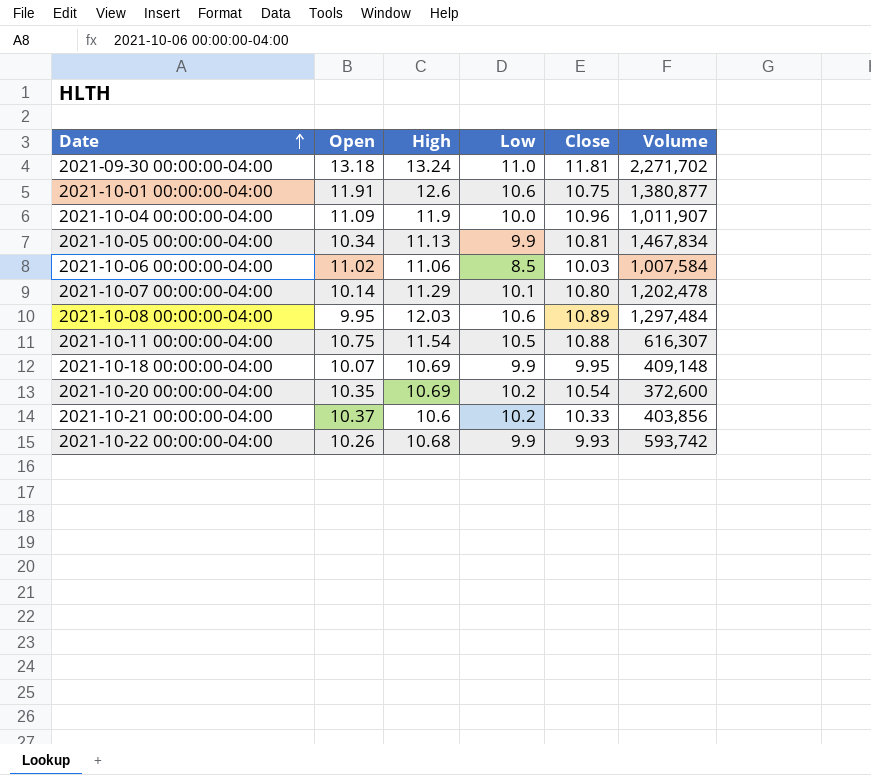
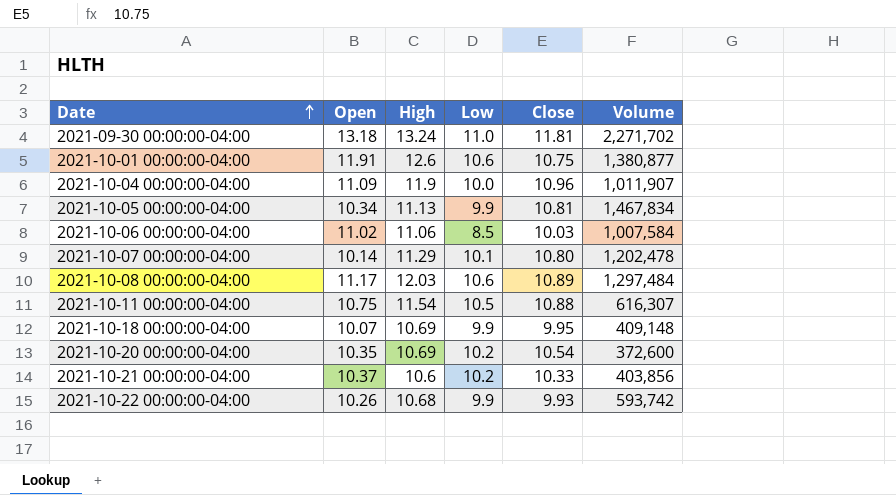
2021-10-08 00:00:00-04:00 | Open: 9.95 -> 11.17

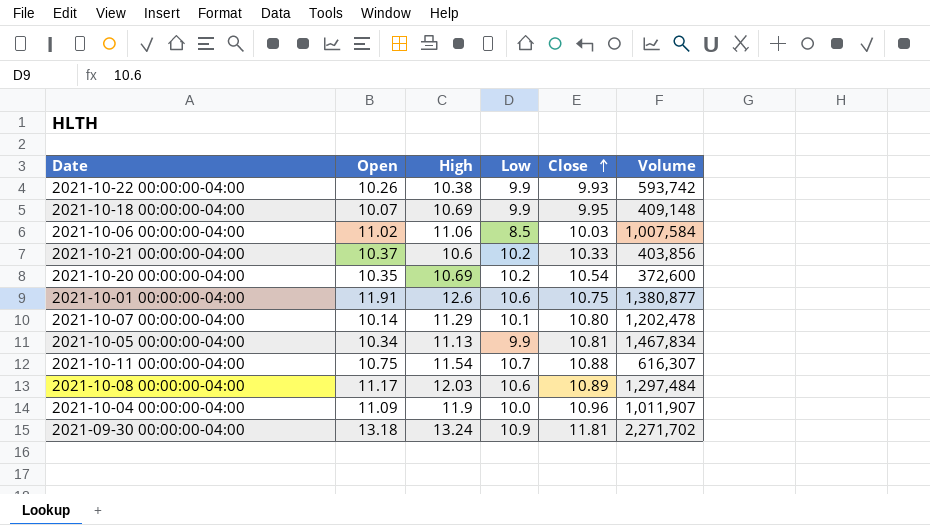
row order: Date ascending -> Close ascending
2021-10-22 00:00:00-04:00 | High: 10.68 -> 10.38
2021-10-11 00:00:00-04:00 | Low: 10.5 -> 10.7
2021-09-30 00:00:00-04:00 | Low: 11.0 -> 10.9

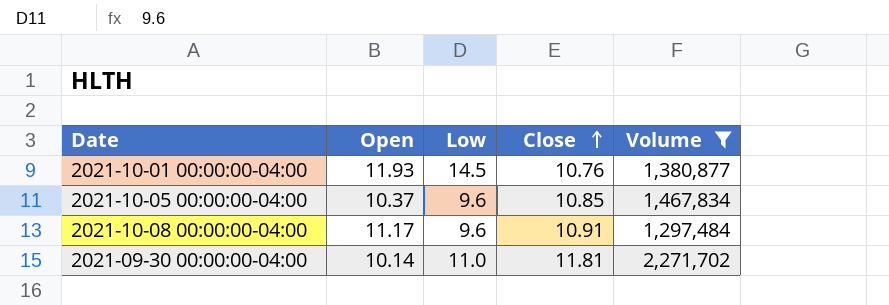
filter: none -> Volume >= 1,297,484
column High | position: 3 -> none
2021-10-01 00:00:00-04:00 | Open: 11.91 -> 11.93
2021-10-01 00:00:00-04:00 | Low: 10.6 -> 14.5
2021-10-01 00:00:00-04:00 | Close: 10.75 -> 10.76
2021-10-05 00:00:00-04:00 | Open: 10.34 -> 10.37
2021-10-05 00:00:00-04:00 | Low: 9.9 -> 9.6
2021-10-05 00:00:00-04:00 | Close: 10.81 -> 10.85
2021-10-08 00:00:00-04:00 | Low: 10.6 -> 9.6
2021-10-08 00:00:00-04:00 | Close: 10.89 -> 10.91
2021-09-30 00:00:00-04:00 | Open: 13.18 -> 10.14
2021-09-30 00:00:00-04:00 | Low: 10.9 -> 11.0

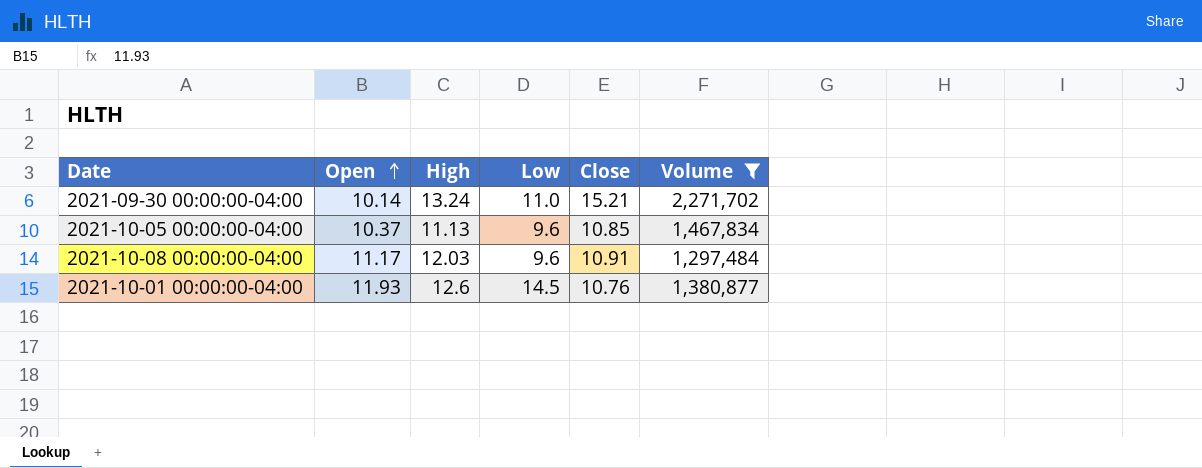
row order: Close ascending -> Open ascending
column High | position: none -> 3
2021-09-30 00:00:00-04:00 | Close: 11.81 -> 15.21

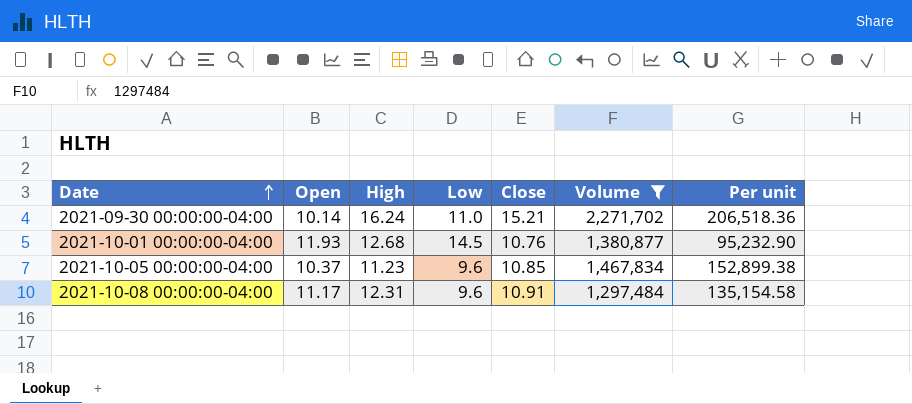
row order: Open ascending -> Date ascending
column Per unit | formula: none -> [Volume] / [Low]
2021-09-30 00:00:00-04:00 | High: 13.24 -> 16.24
2021-10-01 00:00:00-04:00 | High: 12.6 -> 12.68
2021-10-05 00:00:00-04:00 | High: 11.13 -> 11.23
2021-10-08 00:00:00-04:00 | High: 12.03 -> 12.31

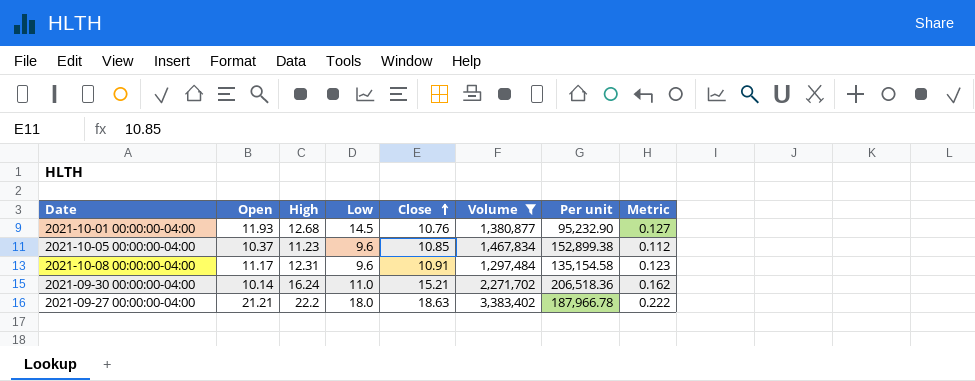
row order: Date ascending -> Close ascending
column Metric | formula: none -> [High] * 0.01
row 2021-09-27 00:00:00-04:00: none -> 21.21 | 22.2 | 18.0 | 18.63 | 3,383,402 | 187,966.78 | 0.222

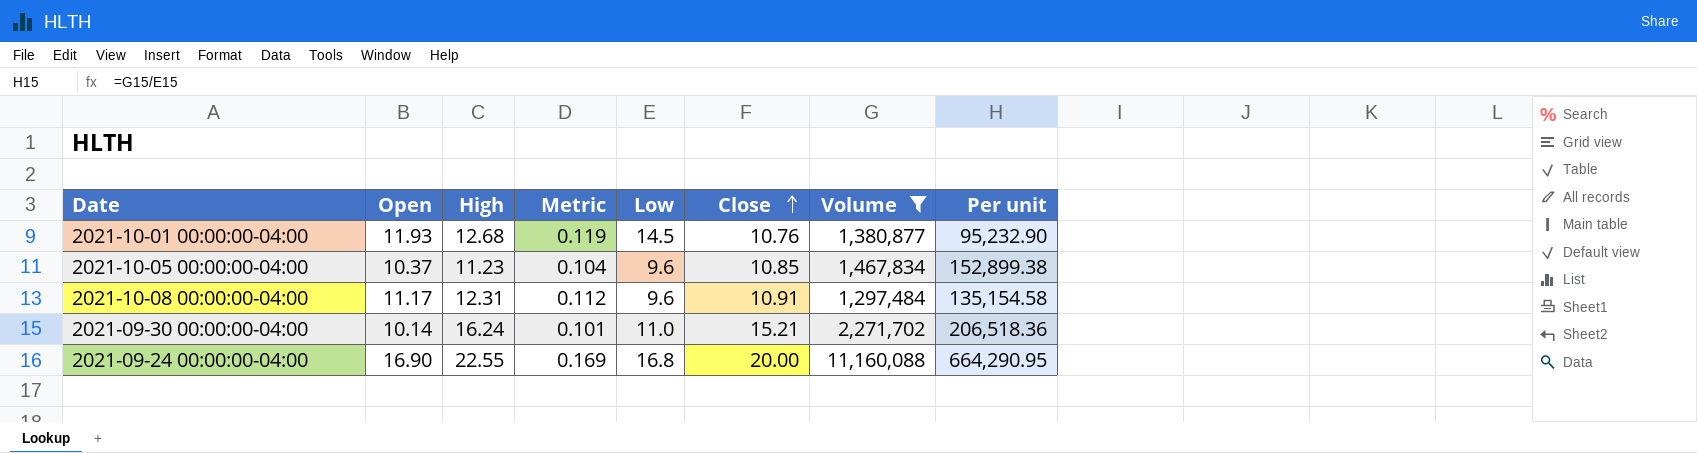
column Metric | formula: [High] * 0.01 -> [Open] * 0.01
column Metric | position: 8 -> 4
row 2021-09-27 00:00:00-04:00: 21.21 | 22.2 | 18.0 | 18.63 | 3,383,402 | 187,966.78 | 0.222 -> none
row 2021-09-24 00:00:00-04:00: none -> 16.90 | 22.55 | 0.169 | 16.8 | 20.00 | 11,160,088 | 664,290.95

